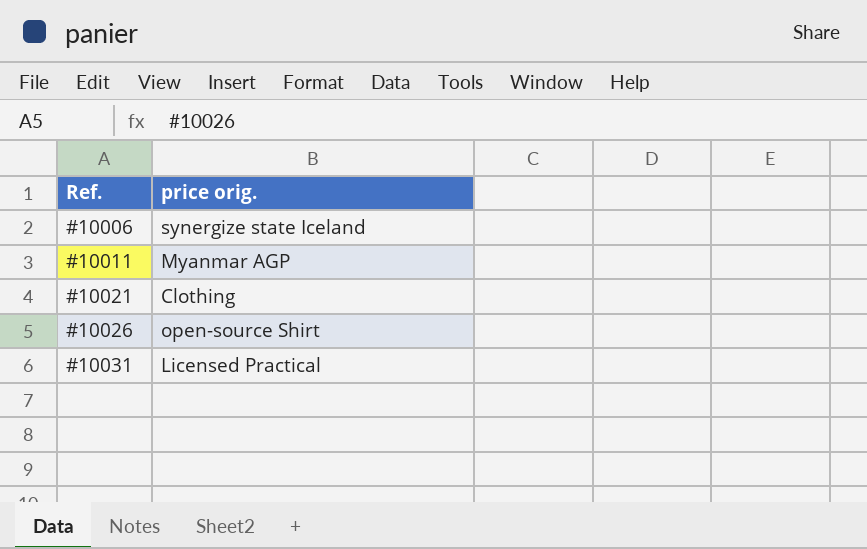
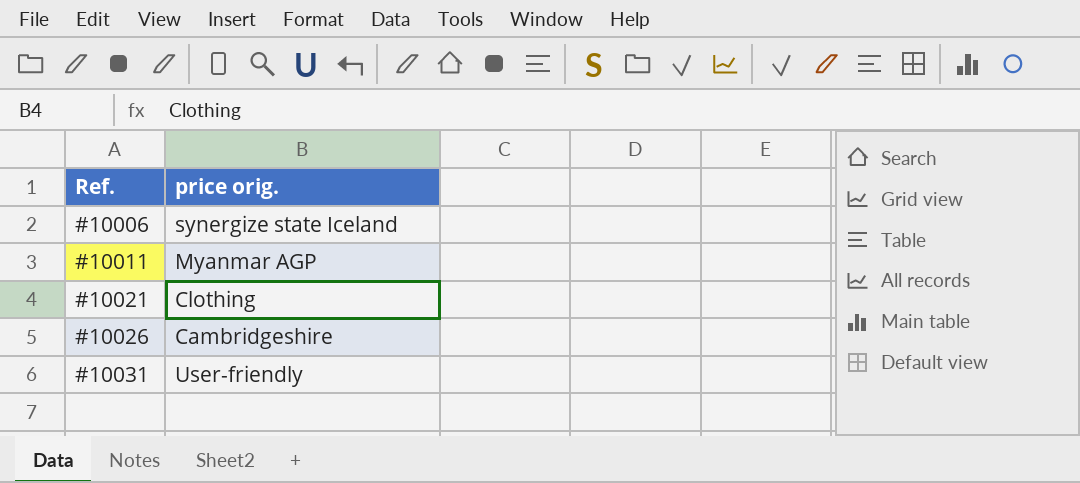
#10026 | price orig.: open-source Shirt -> Cambridgeshire
#10031 | price orig.: Licensed Practical -> User-friendly

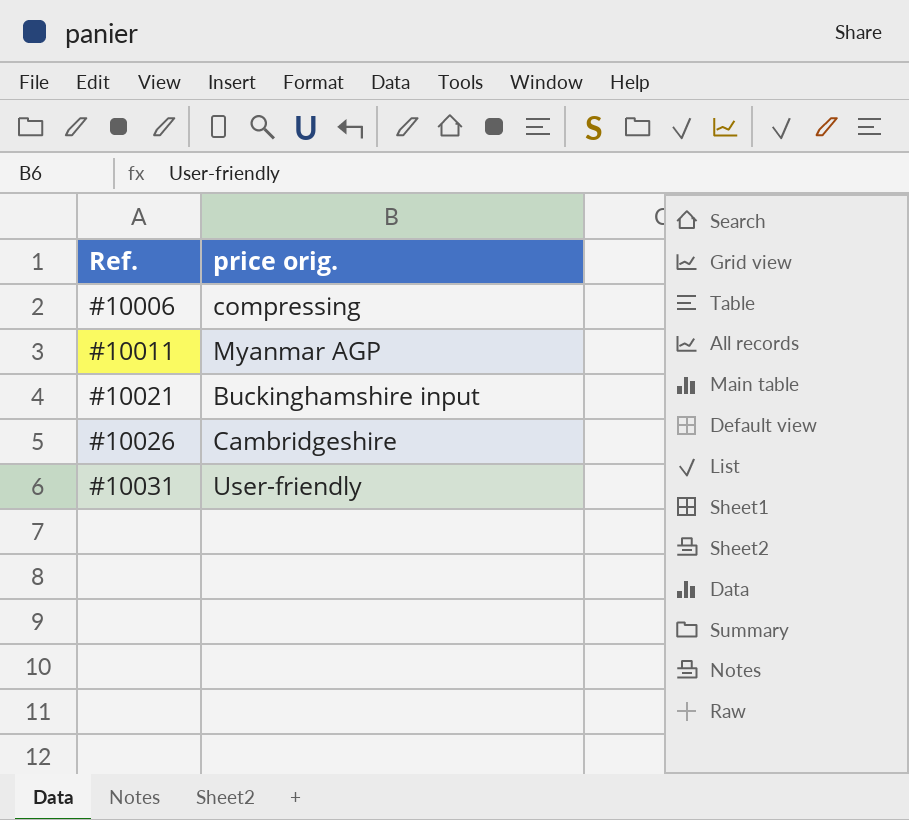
#10006 | price orig.: synergize state Iceland -> compressing
#10021 | price orig.: Clothing -> Buckinghamshire input

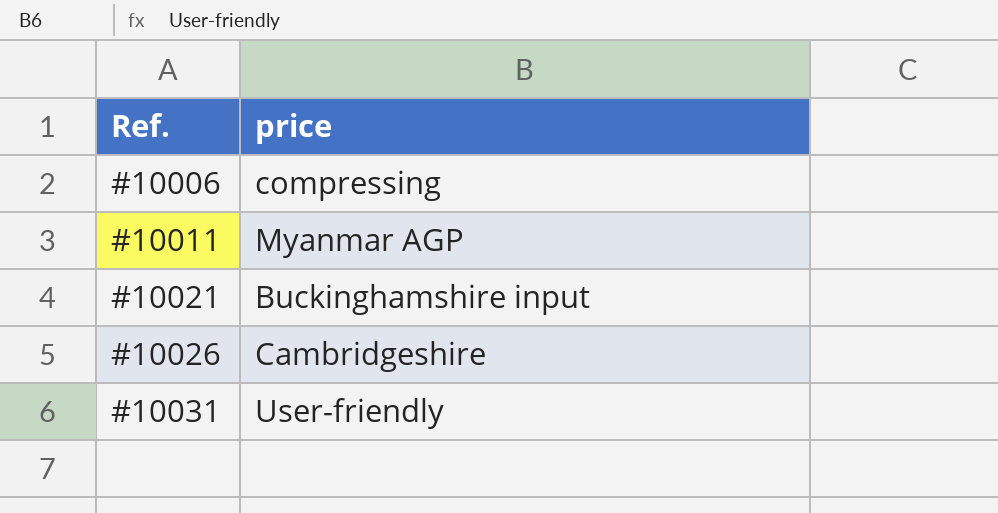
column name: price orig. -> price

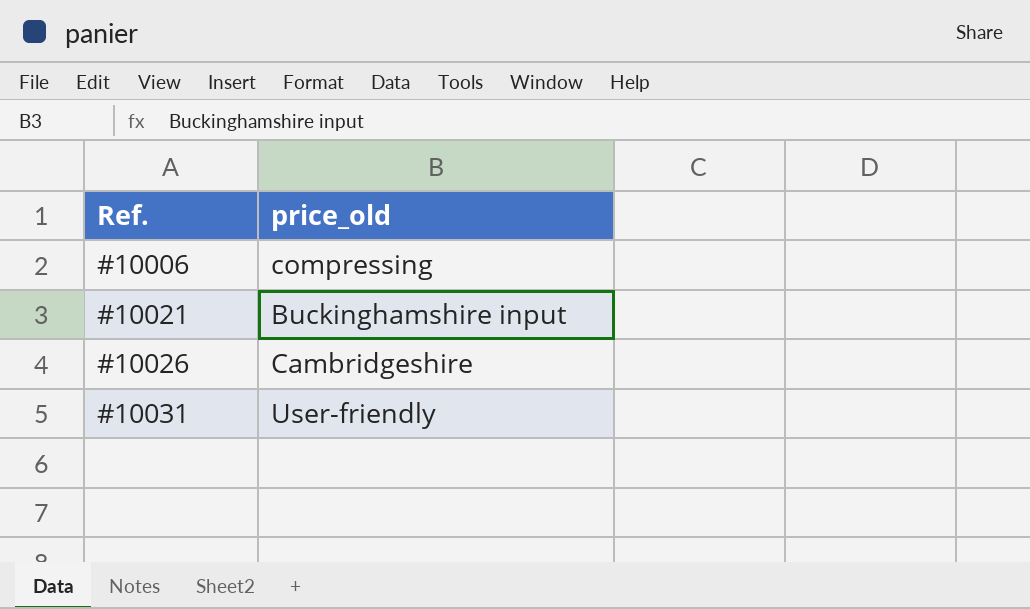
column name: price -> price_old
row #10011: Myanmar AGP -> none

